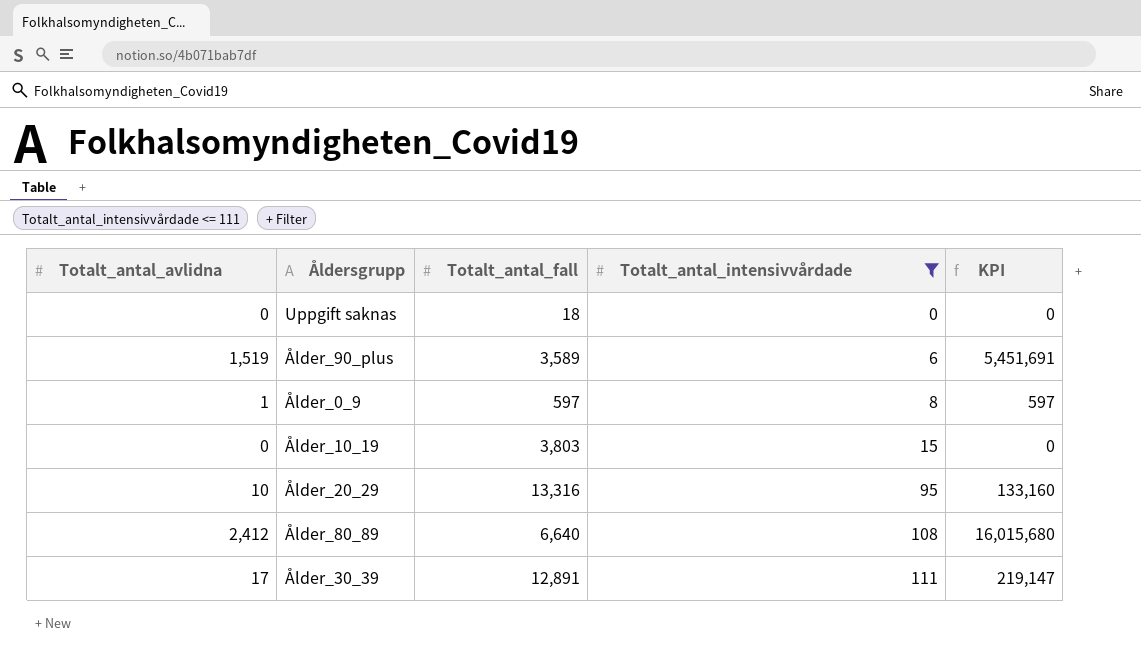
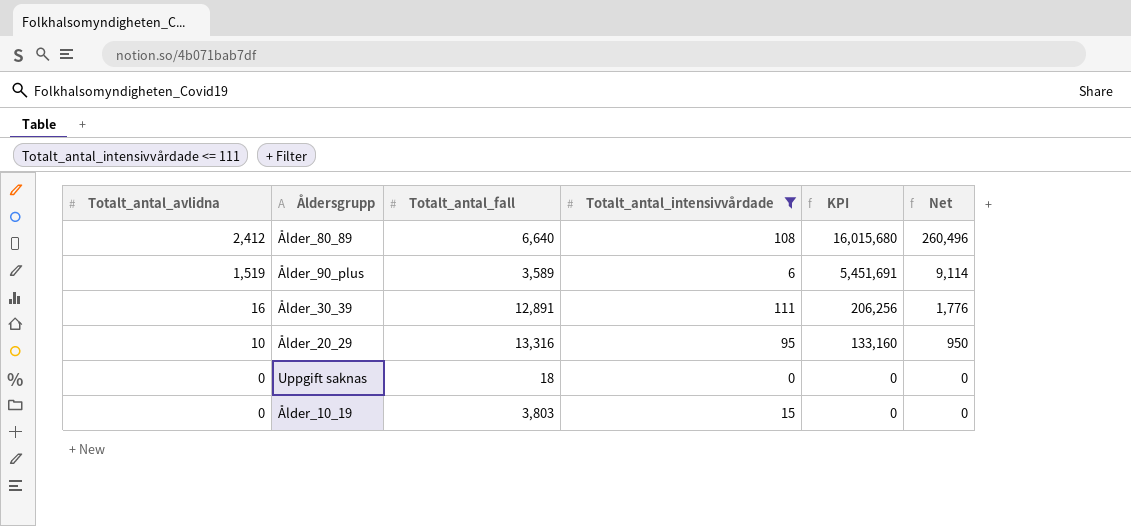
row order: Totalt_antal_intensivvårdade ascending -> Totalt_antal_avlidna descending
column Net | formula: none -> [Totalt_antal_avlidna] * [Totalt_antal_intensivvårdade]
row Ålder_0_9: 1 | 597 | 8 | 597 -> none
Ålder_30_39 | Totalt_antal_avlidna: 17 -> 16
Ålder_30_39 | KPI: 219,147 -> 206,256

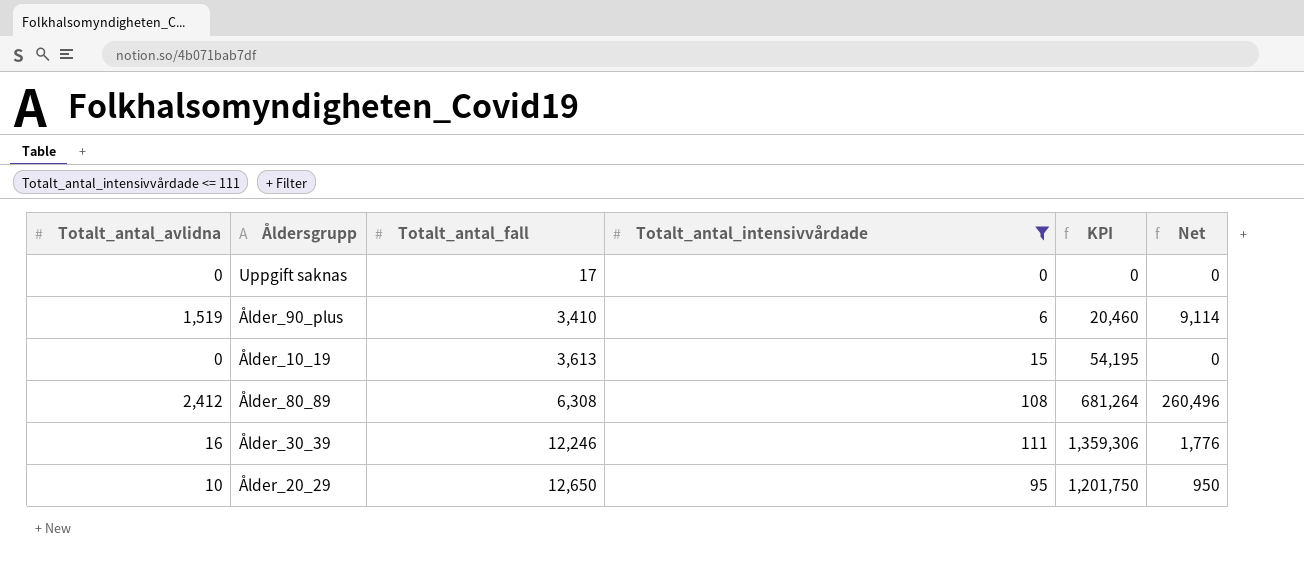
row order: Totalt_antal_avlidna descending -> Totalt_antal_fall ascending
column KPI | formula: [Totalt_antal_avlidna] * [Totalt_antal_fall] -> [Totalt_antal_fall] * [Totalt_antal_intensivvårdade]
Uppgift saknas | Totalt_antal_fall: 18 -> 17
Ålder_90_plus | Totalt_antal_fall: 3,589 -> 3,410
Ålder_10_19 | Totalt_antal_fall: 3,803 -> 3,613
Ålder_80_89 | Totalt_antal_fall: 6,640 -> 6,308
Ålder_30_39 | Totalt_antal_fall: 12,891 -> 12,246
Ålder_20_29 | Totalt_antal_fall: 13,316 -> 12,650

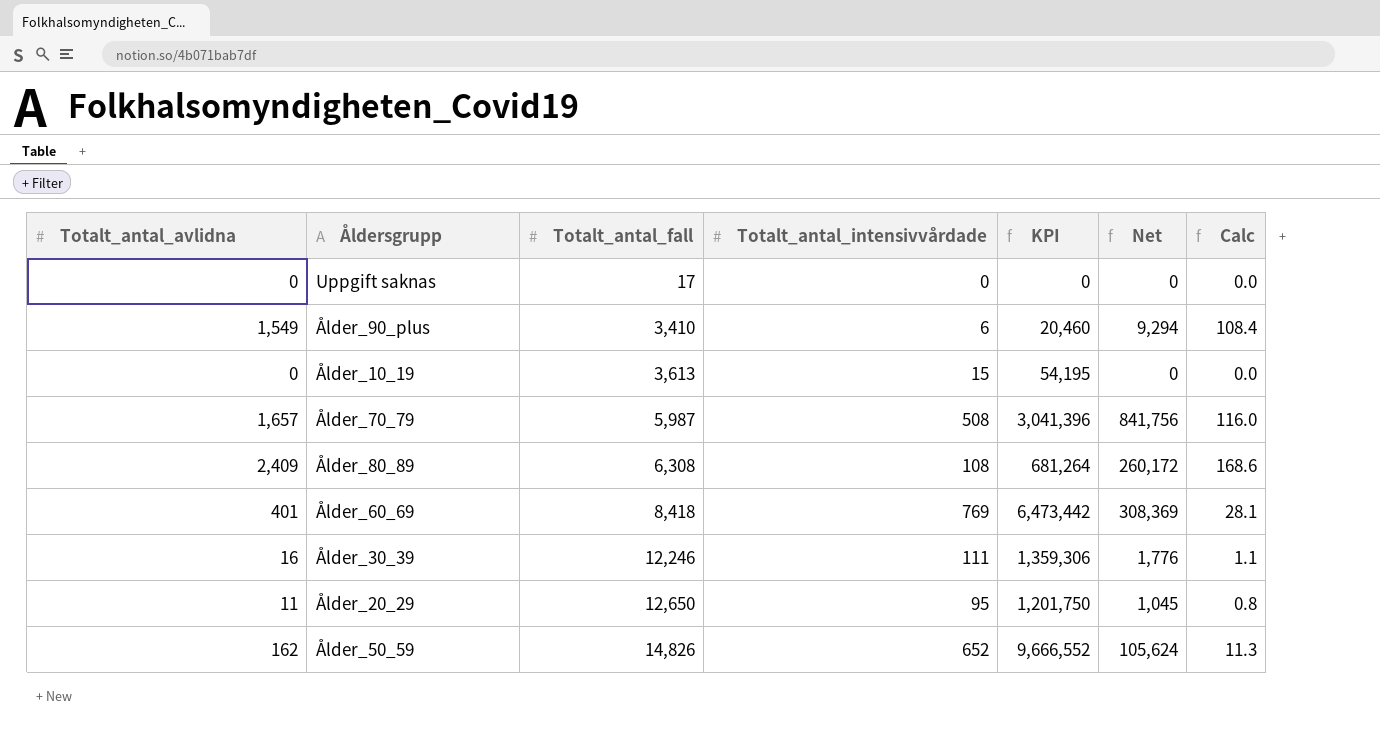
filter: Totalt_antal_intensivvårdade <= 111 -> none
column Calc | formula: none -> [Totalt_antal_avlidna] * 0.07
Ålder_90_plus | Totalt_antal_avlidna: 1,519 -> 1,549
Ålder_90_plus | Net: 9,114 -> 9,294
Ålder_80_89 | Totalt_antal_avlidna: 2,412 -> 2,409
Ålder_80_89 | Net: 260,496 -> 260,172
Ålder_20_29 | Totalt_antal_avlidna: 10 -> 11
Ålder_20_29 | Net: 950 -> 1,045

